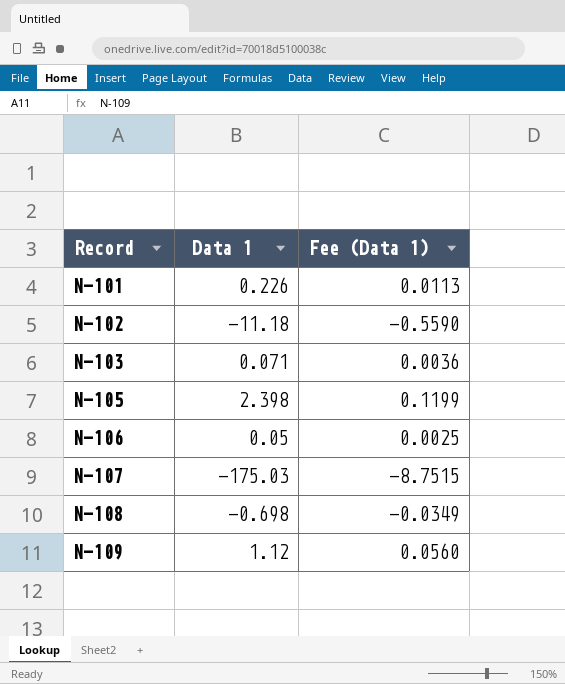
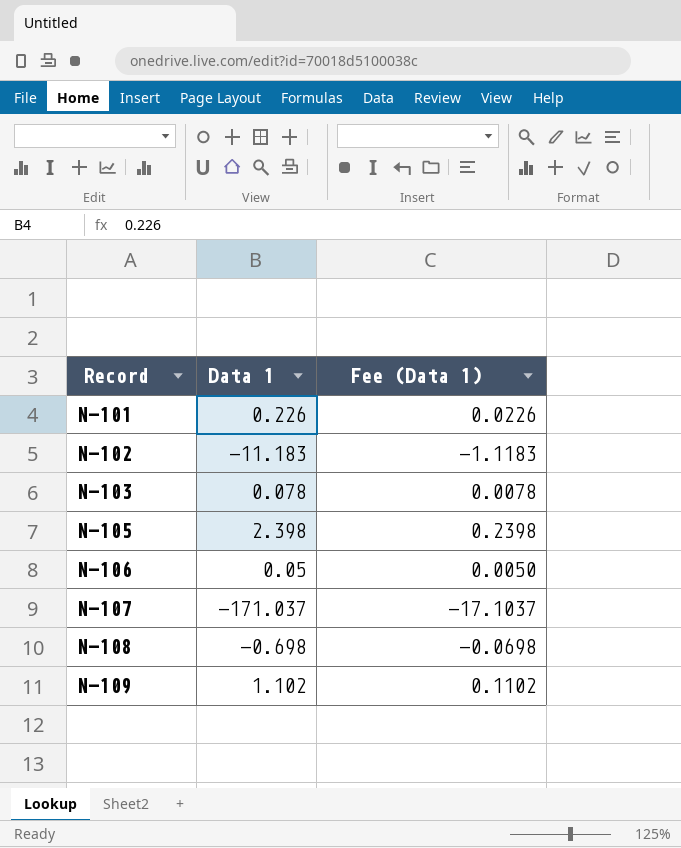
column Fee (Data 1) | formula: [Data 1] * 0.05 -> [Data 1] * 0.1
N-102 | Data 1: -11.18 -> -11.183
N-103 | Data 1: 0.071 -> 0.078
N-107 | Data 1: -175.03 -> -171.037
N-109 | Data 1: 1.12 -> 1.102

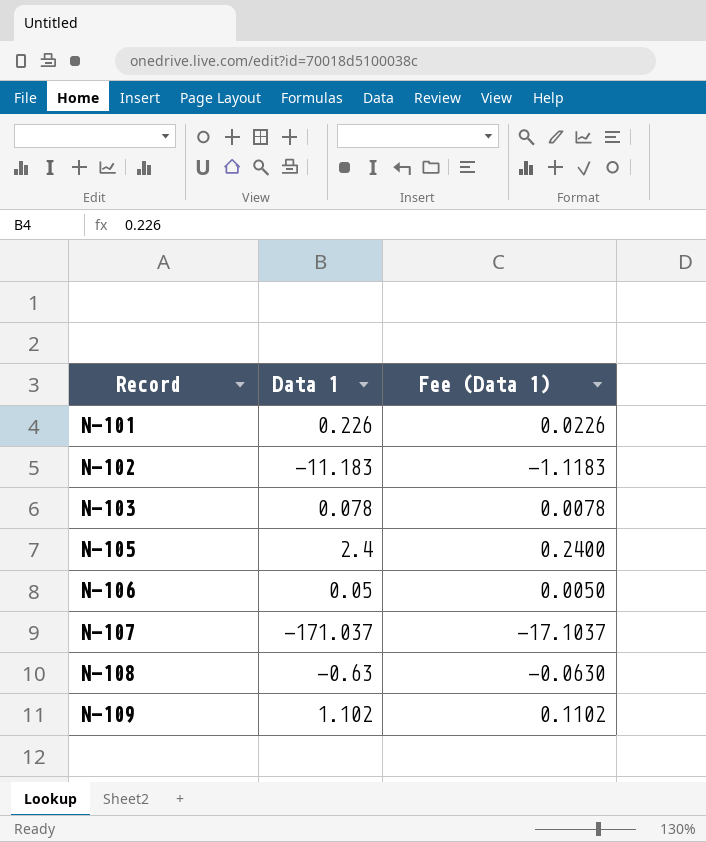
N-105 | Data 1: 2.398 -> 2.4
N-105 | Fee (Data 1): 0.2398 -> 0.2400
N-108 | Data 1: -0.698 -> -0.63
N-108 | Fee (Data 1): -0.0698 -> -0.0630

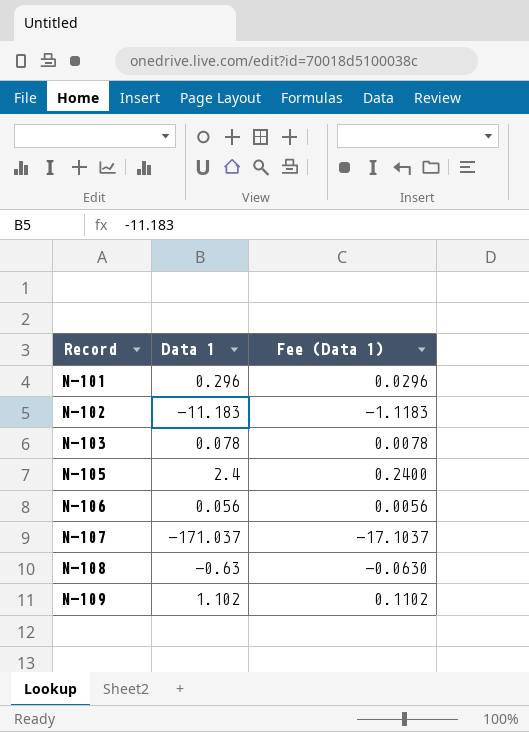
N-101 | Data 1: 0.226 -> 0.296
N-101 | Fee (Data 1): 0.0226 -> 0.0296
N-106 | Data 1: 0.05 -> 0.056
N-106 | Fee (Data 1): 0.0050 -> 0.0056

